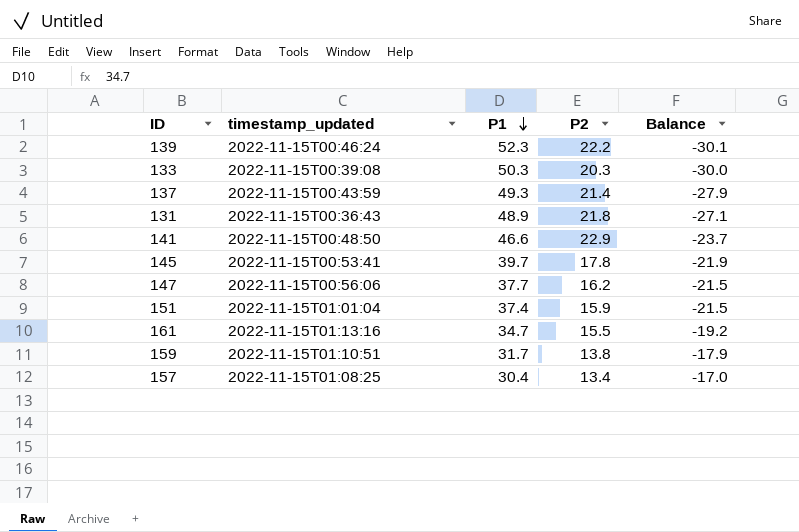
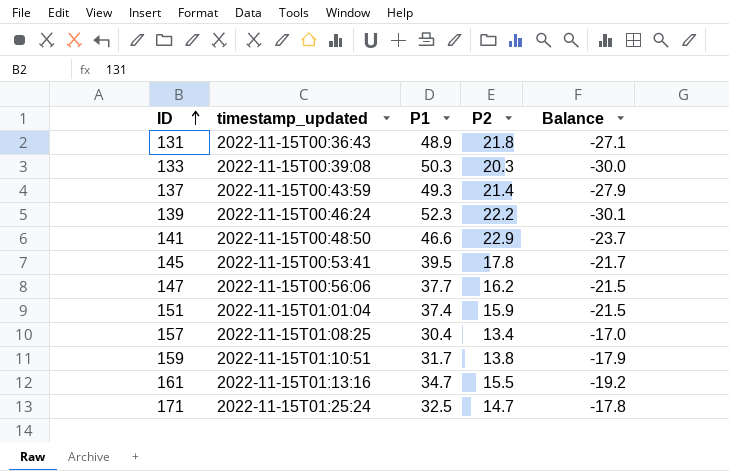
row order: P1 descending -> ID ascending
145 | P1: 39.7 -> 39.5
145 | Balance: -21.9 -> -21.7
row 171: none -> 2022-11-15T01:25:24 | 32.5 | 14.7 | -17.8

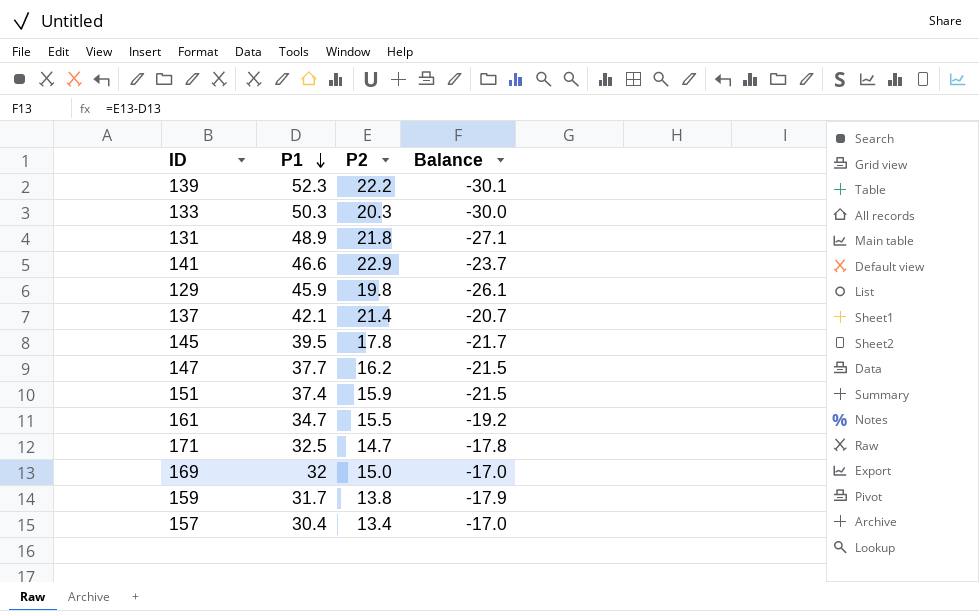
row order: ID ascending -> P1 descending
column timestamp_updated | position: 2 -> none
row 129: none -> 45.9 | 19.8 | -26.1
137 | P1: 49.3 -> 42.1
137 | Balance: -27.9 -> -20.7
row 169: none -> 32 | 15.0 | -17.0

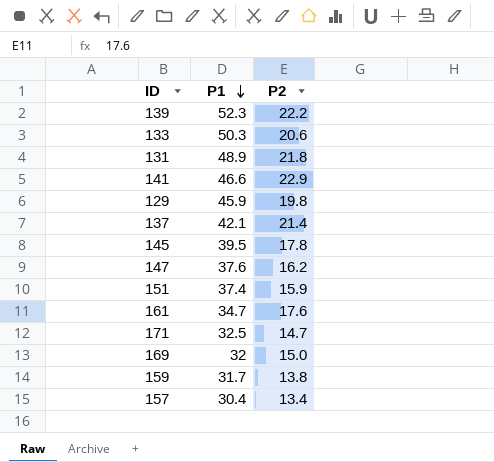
column Balance | formula: [P2] - [P1] -> none
133 | P2: 20.3 -> 20.6
147 | P1: 37.7 -> 37.6
161 | P2: 15.5 -> 17.6

